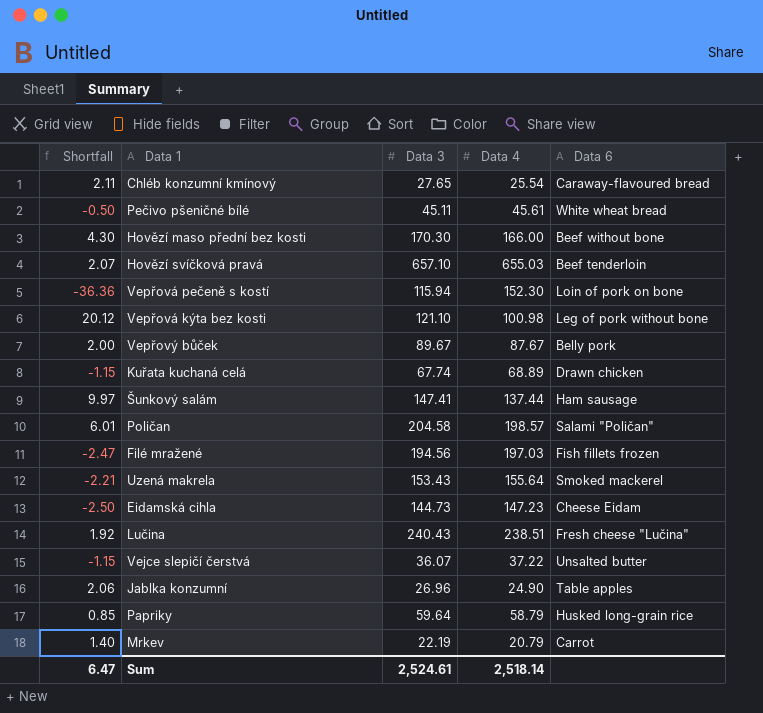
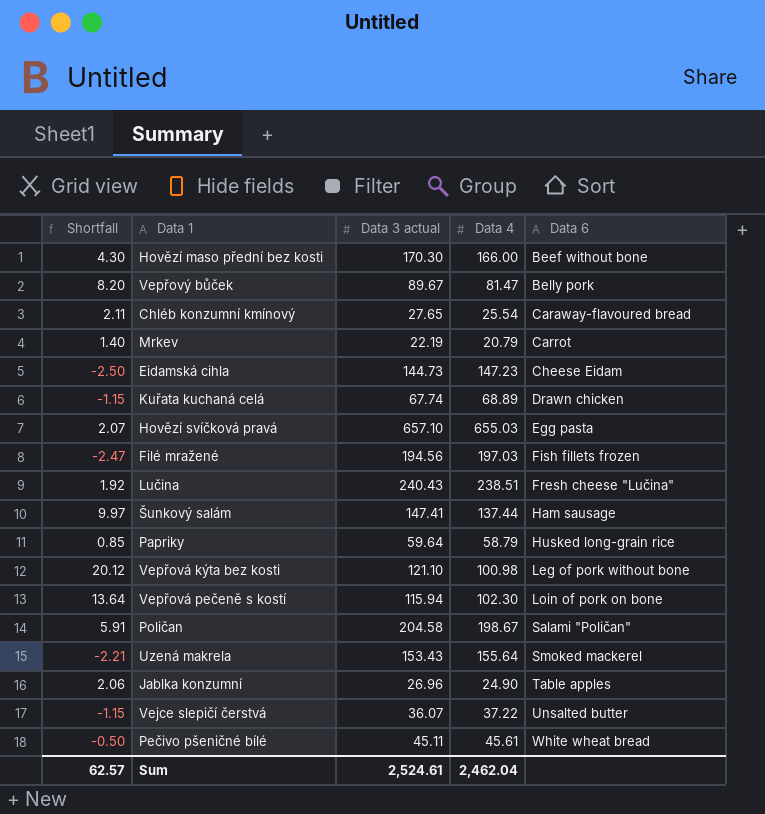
row order: none -> Data 6 ascending
column name: Data 3 -> Data 3 actual
Vepřový bůček | Shortfall: 2.00 -> 8.20
Vepřový bůček | Data 4: 87.67 -> 81.47
Hovězí svíčková pravá | Data 6: Beef tenderloin -> Egg pasta
Vepřová pečeně s kostí | Shortfall: -36.36 -> 13.64
Vepřová pečeně s kostí | Data 4: 152.30 -> 102.30
Poličan | Shortfall: 6.01 -> 5.91
Poličan | Data 4: 198.57 -> 198.67
Sum | Shortfall: 6.47 -> 62.57
Sum | Data 4: 2,518.14 -> 2,462.04

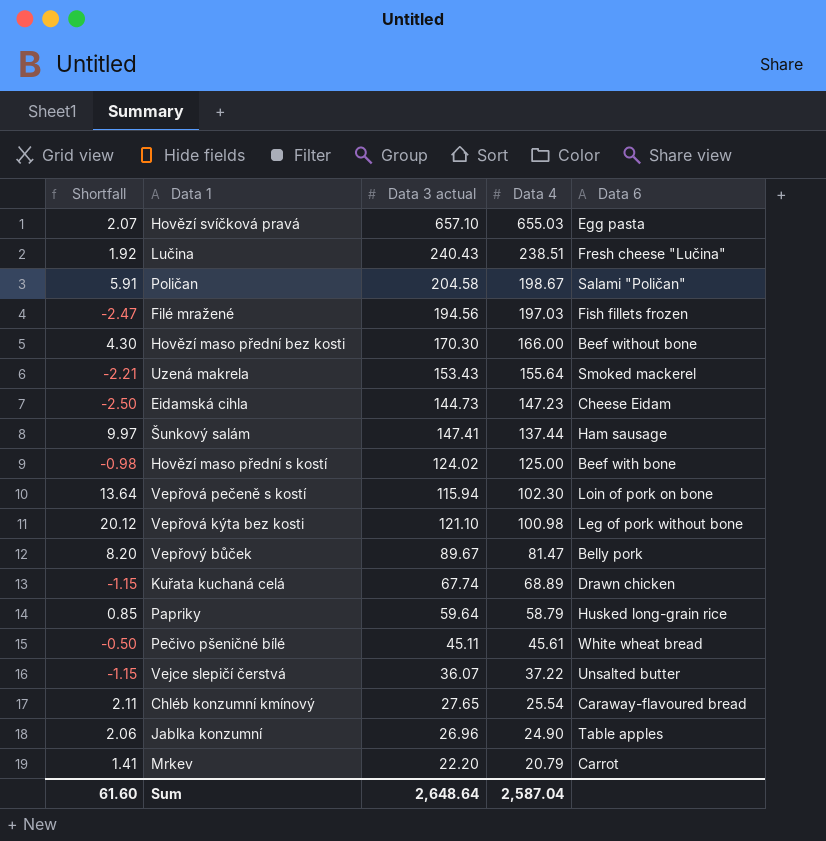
row order: Data 6 ascending -> Data 4 descending
row Hovězí maso přední s kostí: none -> -0.98 | 124.02 | 125.00 | Beef with bone
Mrkev | Shortfall: 1.40 -> 1.41
Mrkev | Data 3 actual: 22.19 -> 22.20
Sum | Shortfall: 62.57 -> 61.60
Sum | Data 3 actual: 2,524.61 -> 2,648.64
Sum | Data 4: 2,462.04 -> 2,587.04

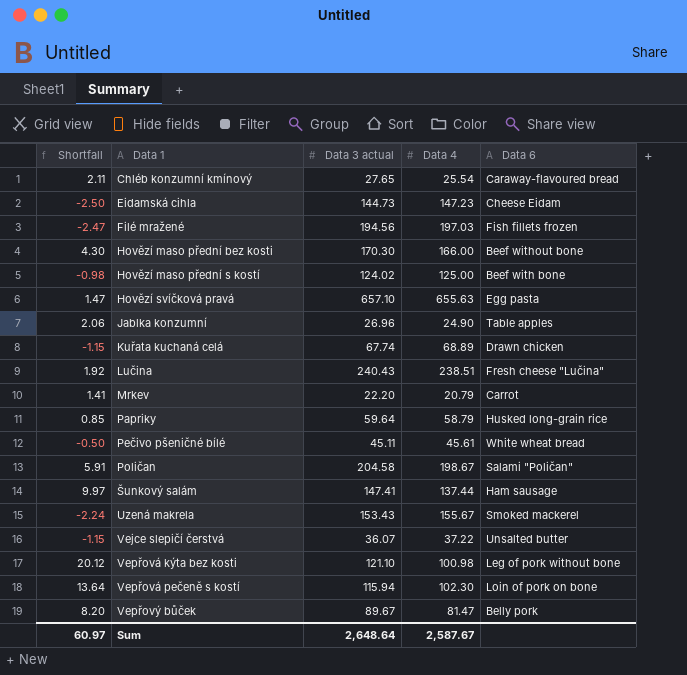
row order: Data 4 descending -> Data 1 ascending
Hovězí svíčková pravá | Shortfall: 2.07 -> 1.47
Hovězí svíčková pravá | Data 4: 655.03 -> 655.63
Uzená makrela | Shortfall: -2.21 -> -2.24
Uzená makrela | Data 4: 155.64 -> 155.67
Sum | Shortfall: 61.60 -> 60.97
Sum | Data 4: 2,587.04 -> 2,587.67

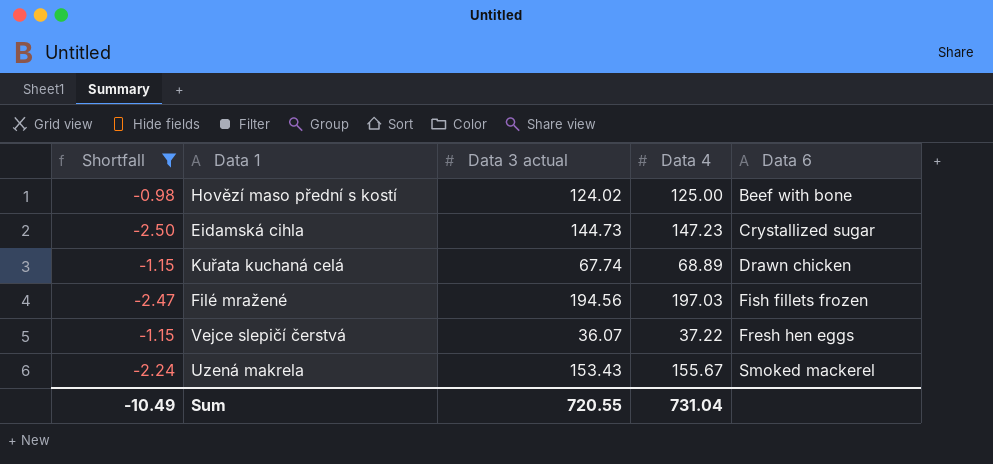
filter: none -> Shortfall <= -0.98
row order: Data 1 ascending -> Data 6 ascending
Eidamská cihla | Data 6: Cheese Eidam -> Crystallized sugar
Vejce slepičí čerstvá | Data 6: Unsalted butter -> Fresh hen eggs
Sum | Shortfall: 60.97 -> -10.49
Sum | Data 3 actual: 2,648.64 -> 720.55
Sum | Data 4: 2,587.67 -> 731.04

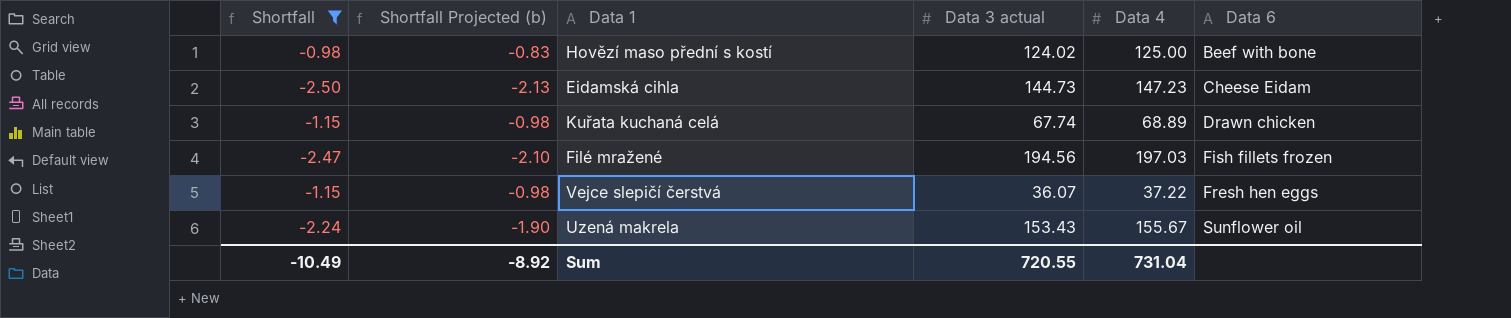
column Shortfall Projected (b) | formula: none -> [Shortfall] * 0.85
Eidamská cihla | Data 6: Crystallized sugar -> Cheese Eidam
Uzená makrela | Data 6: Smoked mackerel -> Sunflower oil

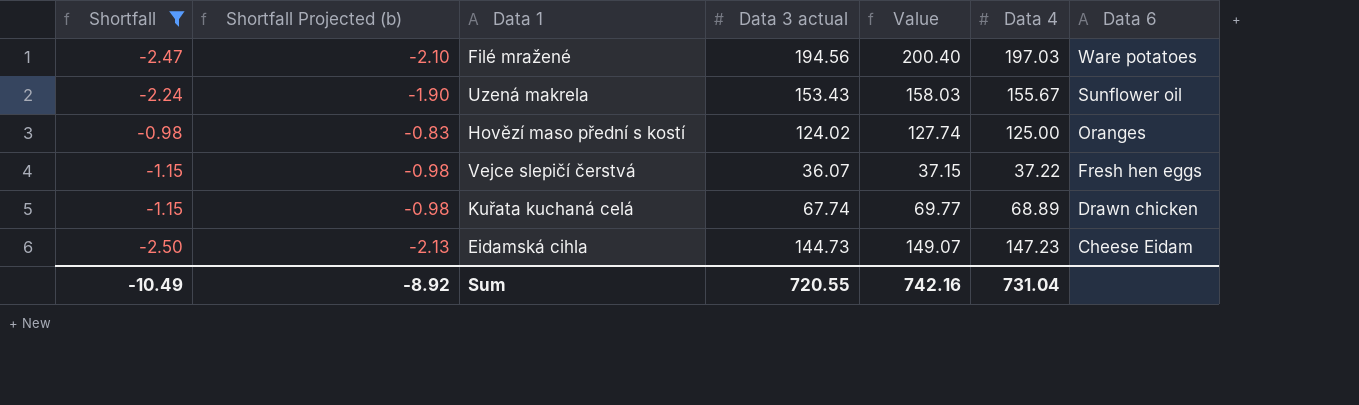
row order: Data 6 ascending -> Data 6 descending
column Value | formula: none -> [Data 3 actual] * 1.03
Filé mražené | Data 6: Fish fillets frozen -> Ware potatoes
Hovězí maso přední s kostí | Data 6: Beef with bone -> Oranges

